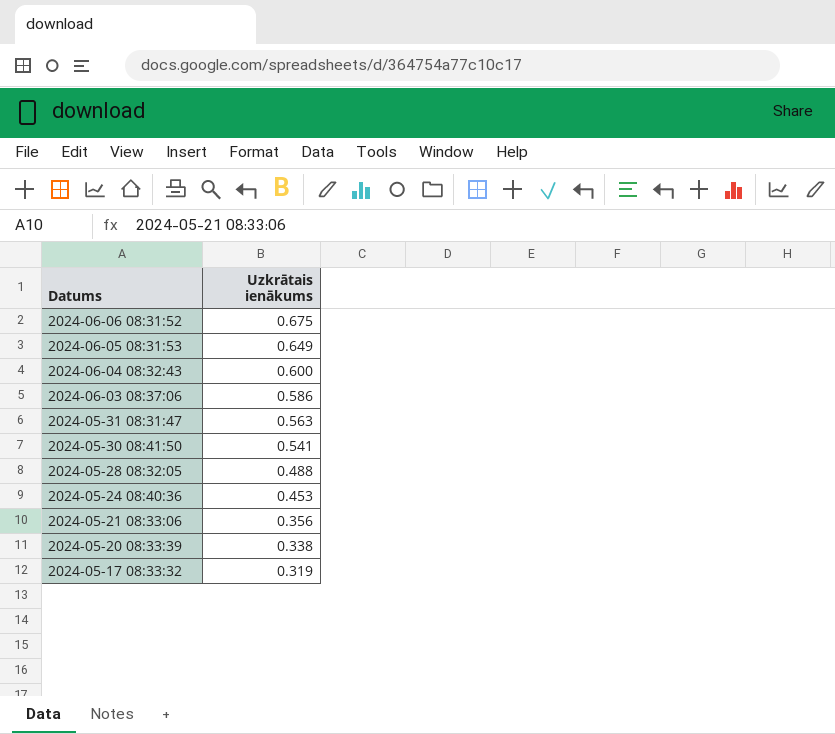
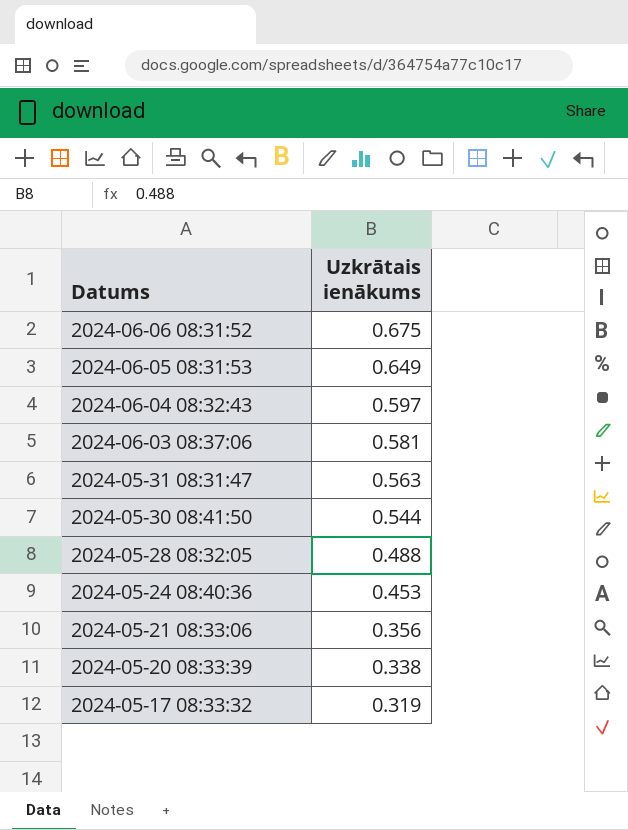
2024-06-04 08:32:43 | Uzkrātais ienākums: 0.600 -> 0.597
2024-06-03 08:37:06 | Uzkrātais ienākums: 0.586 -> 0.581
2024-05-30 08:41:50 | Uzkrātais ienākums: 0.541 -> 0.544

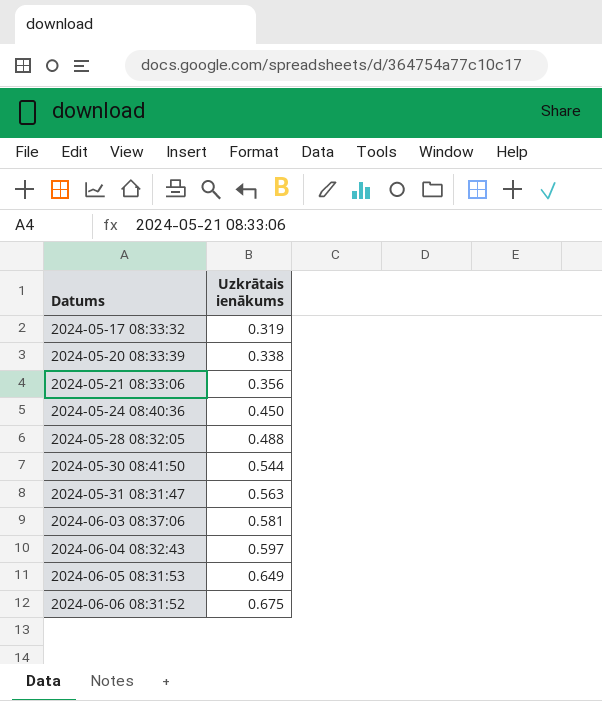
row order: Datums descending -> Datums ascending
2024-05-24 08:40:36 | Uzkrātais ienākums: 0.453 -> 0.450

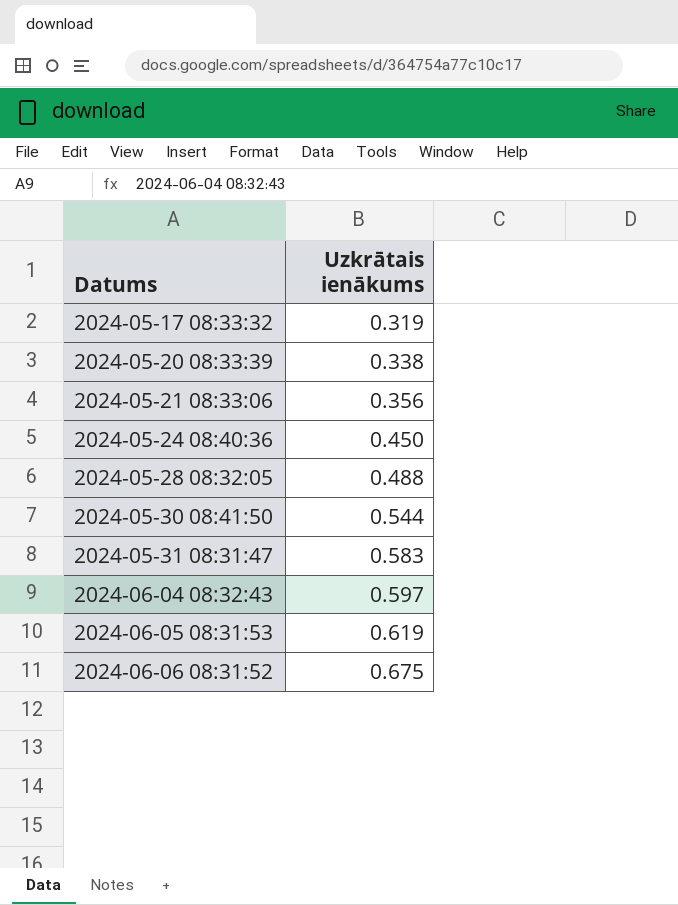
row 2024-06-03 08:37:06: 0.581 -> none
2024-05-31 08:31:47 | Uzkrātais ienākums: 0.563 -> 0.583
2024-06-05 08:31:53 | Uzkrātais ienākums: 0.649 -> 0.619

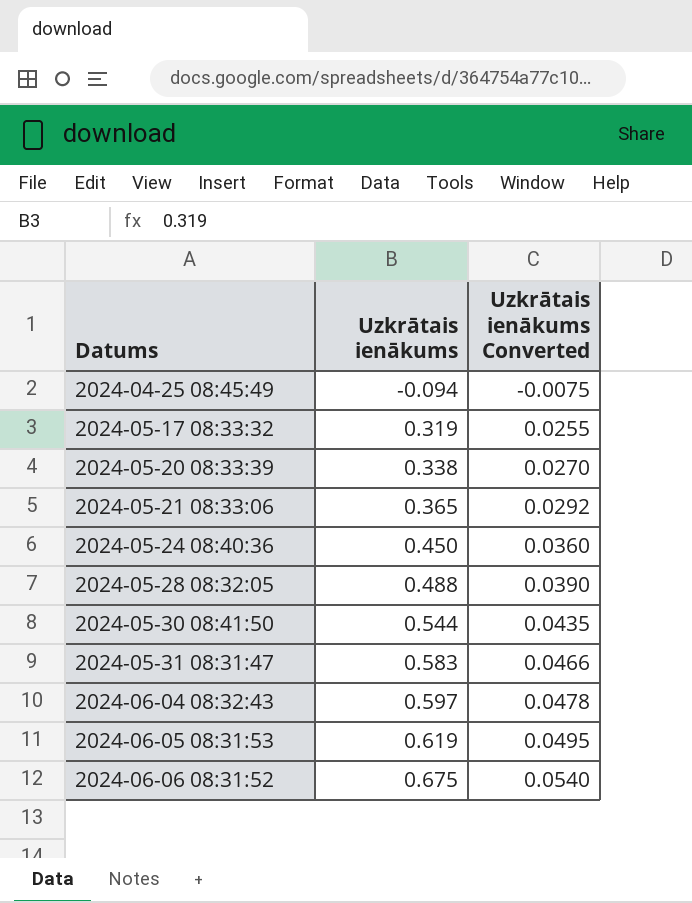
column Uzkrātais ienākums Converted | formula: none -> [Uzkrātais ienākums] * 0.08
row 2024-04-25 08:45:49: none -> -0.094 | -0.0075
2024-05-21 08:33:06 | Uzkrātais ienākums: 0.356 -> 0.365

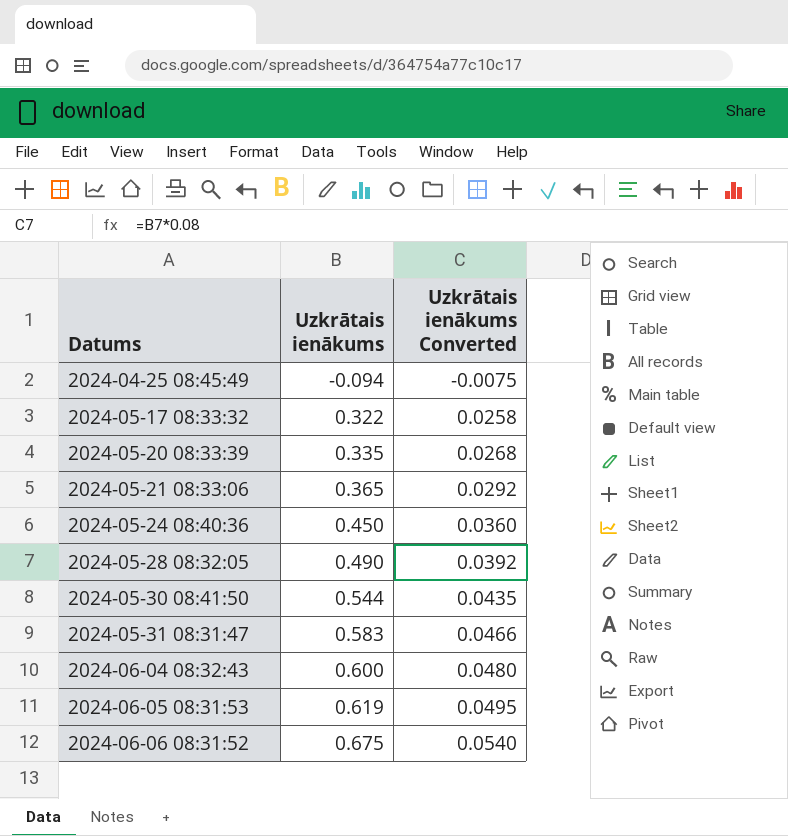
2024-05-17 08:33:32 | Uzkrātais ienākums: 0.319 -> 0.322
2024-05-17 08:33:32 | Uzkrātais ienākums Converted: 0.0255 -> 0.0258
2024-05-20 08:33:39 | Uzkrātais ienākums: 0.338 -> 0.335
2024-05-20 08:33:39 | Uzkrātais ienākums Converted: 0.0270 -> 0.0268
2024-05-28 08:32:05 | Uzkrātais ienākums: 0.488 -> 0.490
2024-05-28 08:32:05 | Uzkrātais ienākums Converted: 0.0390 -> 0.0392
2024-06-04 08:32:43 | Uzkrātais ienākums: 0.597 -> 0.600
2024-06-04 08:32:43 | Uzkrātais ienākums Converted: 0.0478 -> 0.0480

